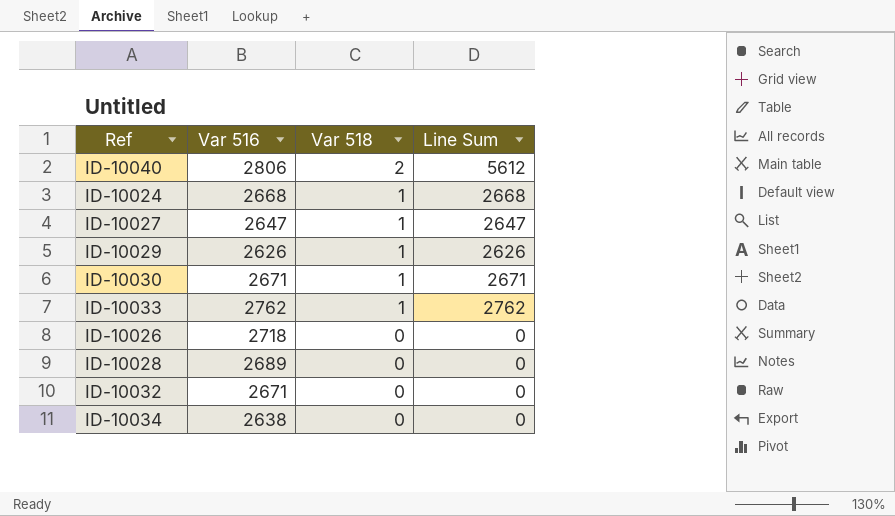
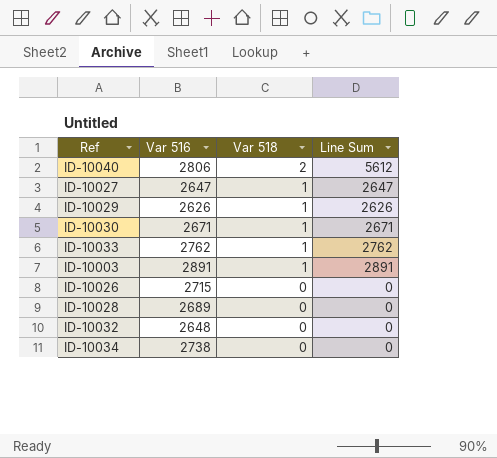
row ID-10024: 2668 | 1 | 2668 -> none
row ID-10003: none -> 2891 | 1 | 2891
ID-10026 | Var 516: 2718 -> 2715
ID-10032 | Var 516: 2671 -> 2648
ID-10034 | Var 516: 2638 -> 2738

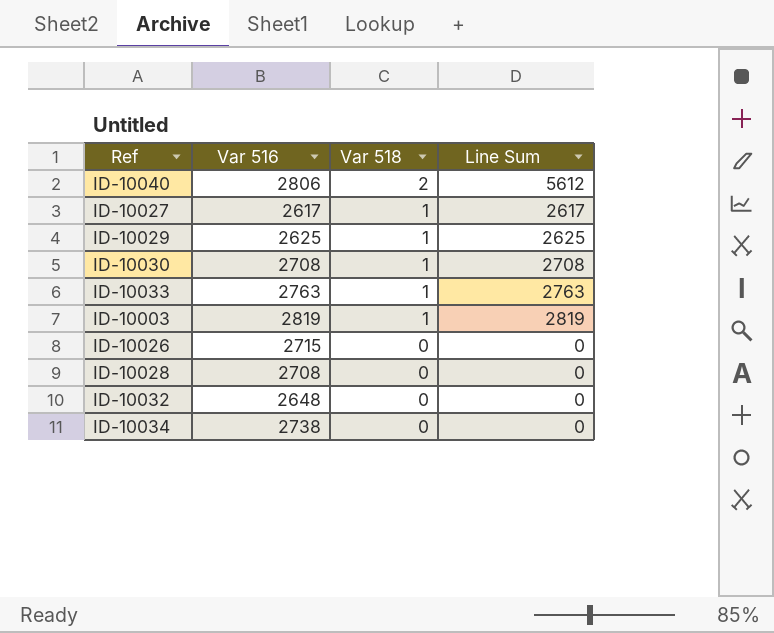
ID-10027 | Var 516: 2647 -> 2617
ID-10027 | Line Sum: 2647 -> 2617
ID-10029 | Var 516: 2626 -> 2625
ID-10029 | Line Sum: 2626 -> 2625
ID-10030 | Var 516: 2671 -> 2708
ID-10030 | Line Sum: 2671 -> 2708
ID-10033 | Var 516: 2762 -> 2763
ID-10033 | Line Sum: 2762 -> 2763
ID-10003 | Var 516: 2891 -> 2819
ID-10003 | Line Sum: 2891 -> 2819
ID-10028 | Var 516: 2689 -> 2708

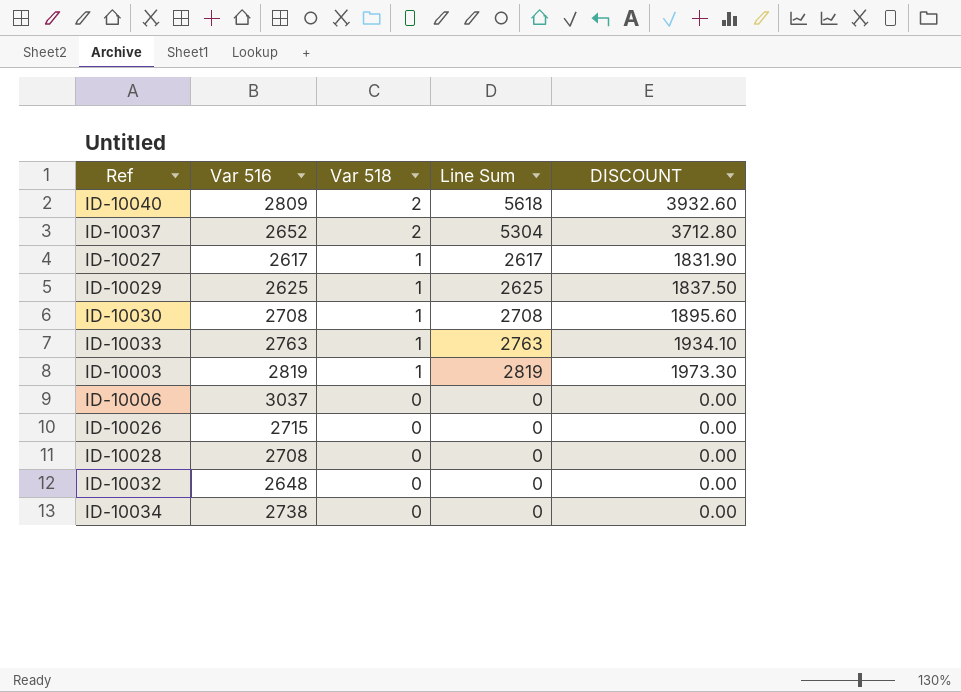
column DISCOUNT | formula: none -> [Line Sum] * 0.7
ID-10040 | Var 516: 2806 -> 2809
ID-10040 | Line Sum: 5612 -> 5618
row ID-10037: none -> 2652 | 2 | 5304 | 3712.80
row ID-10006: none -> 3037 | 0 | 0 | 0.00

